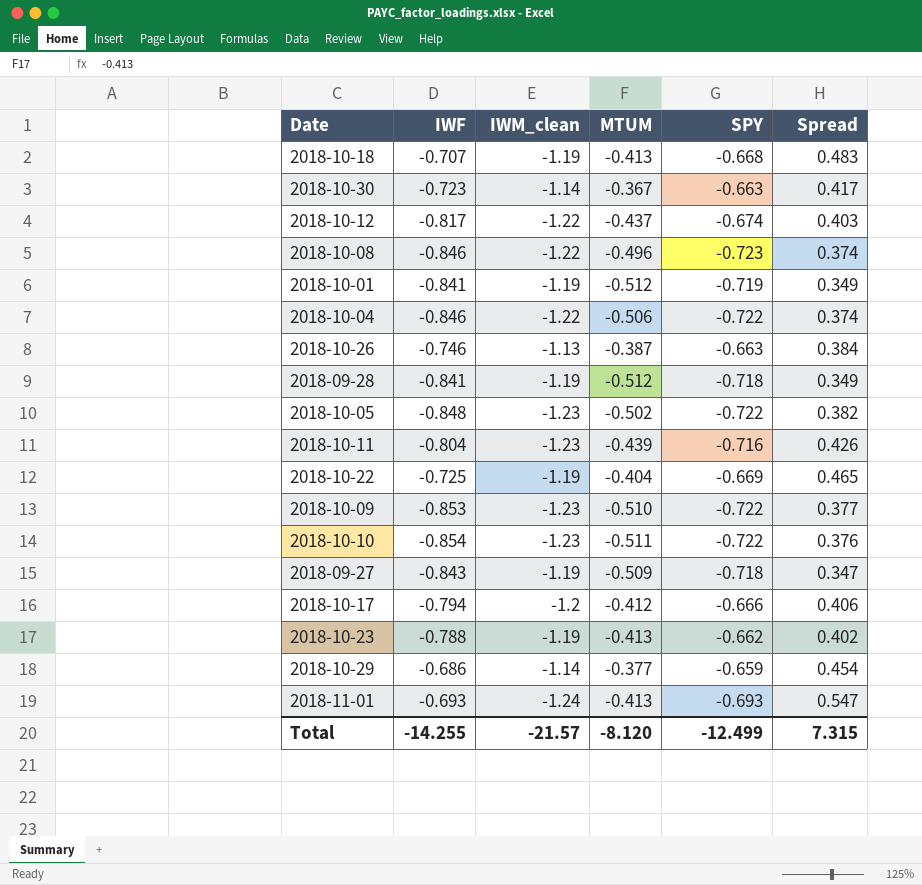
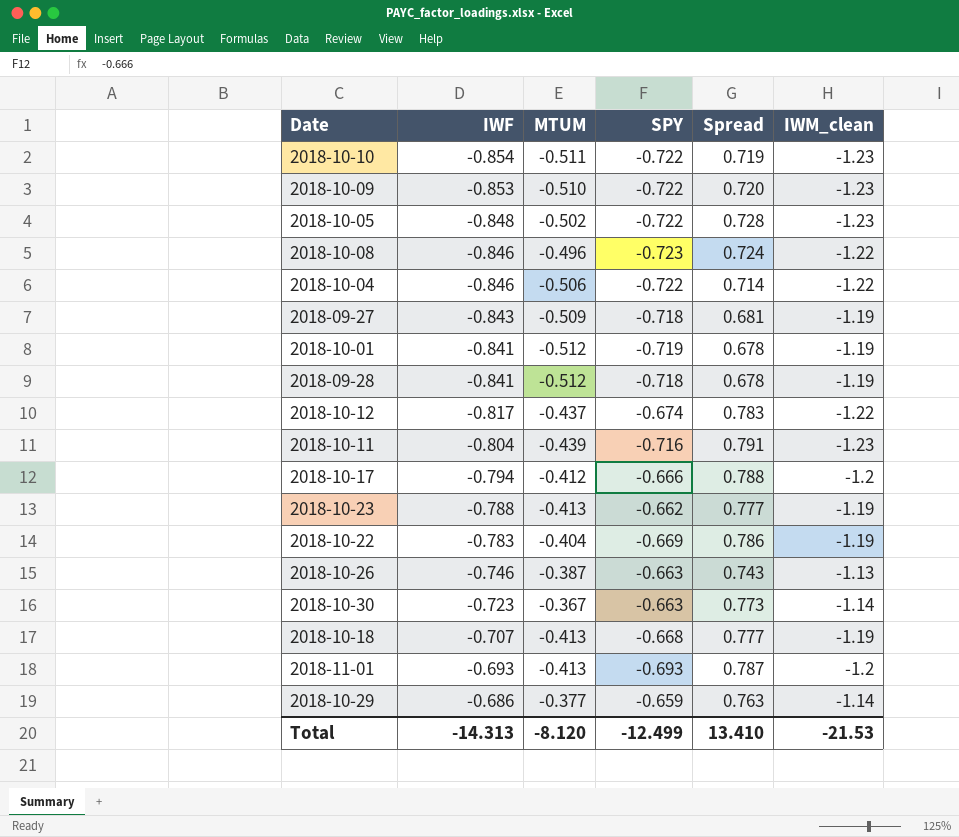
row order: none -> IWF ascending
column Spread | formula: [IWF] - [IWM_clean] -> [MTUM] - [IWM_clean]
column IWM_clean | position: 3 -> 6
2018-10-22 | IWF: -0.725 -> -0.783
2018-11-01 | IWM_clean: -1.24 -> -1.2
Total | IWF: -14.255 -> -14.313
Total | Spread: 7.315 -> 13.410
Total | IWM_clean: -21.57 -> -21.53

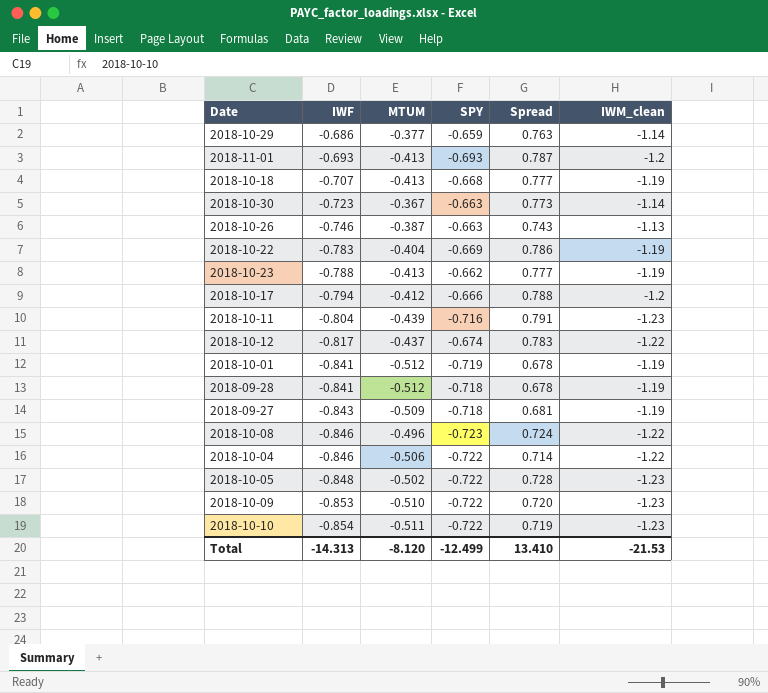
row order: IWF ascending -> IWF descending

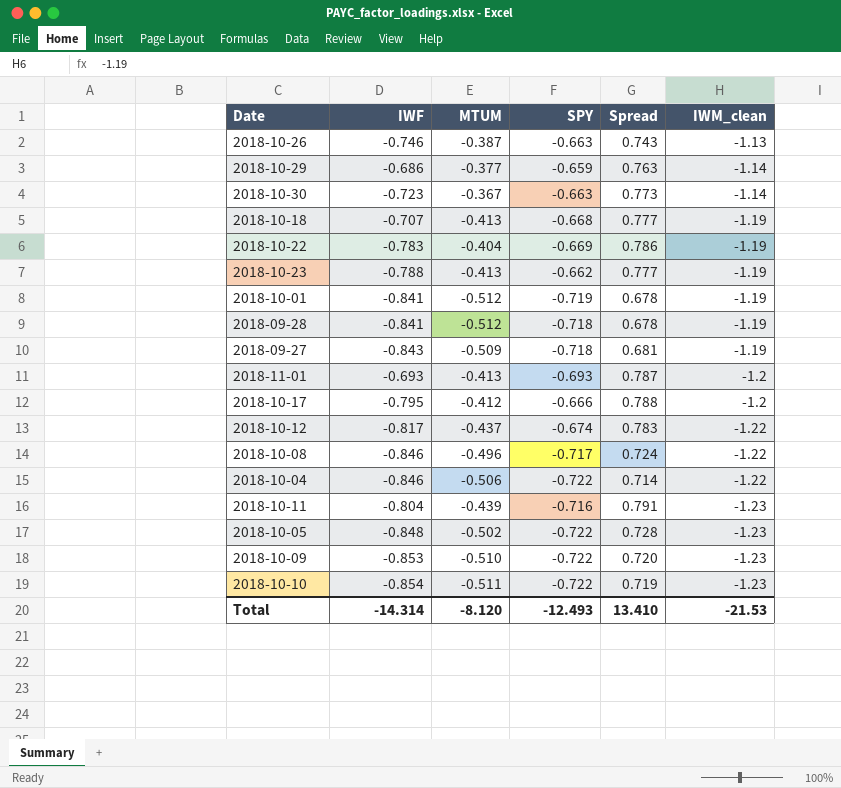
row order: IWF descending -> IWM_clean descending
2018-10-17 | IWF: -0.794 -> -0.795
2018-10-08 | SPY: -0.723 -> -0.717
Total | IWF: -14.313 -> -14.314
Total | SPY: -12.499 -> -12.493

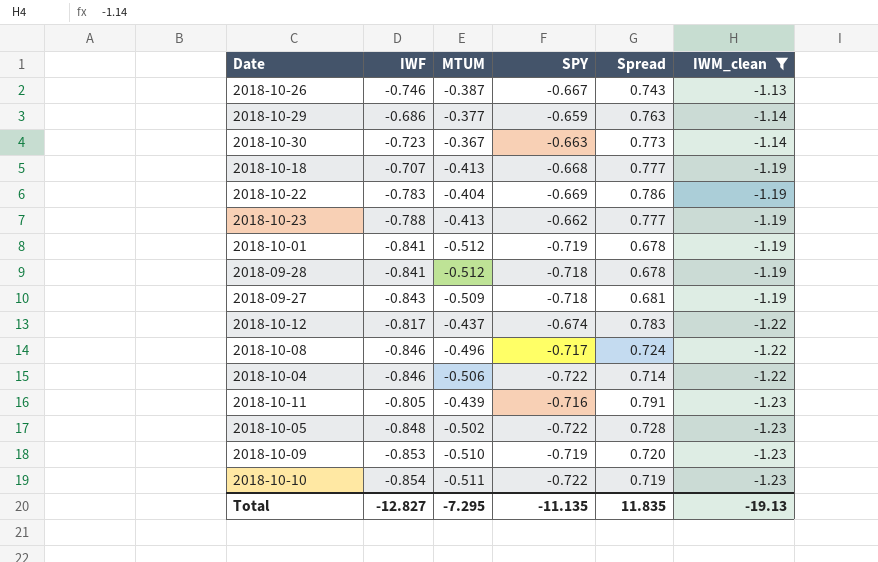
filter: none -> IWM_clean != -1.2
2018-10-26 | SPY: -0.663 -> -0.667
2018-10-11 | IWF: -0.804 -> -0.805
2018-10-09 | SPY: -0.722 -> -0.719
Total | IWF: -14.314 -> -12.827
Total | MTUM: -8.120 -> -7.295
Total | SPY: -12.493 -> -11.135
Total | Spread: 13.410 -> 11.835
Total | IWM_clean: -21.53 -> -19.13

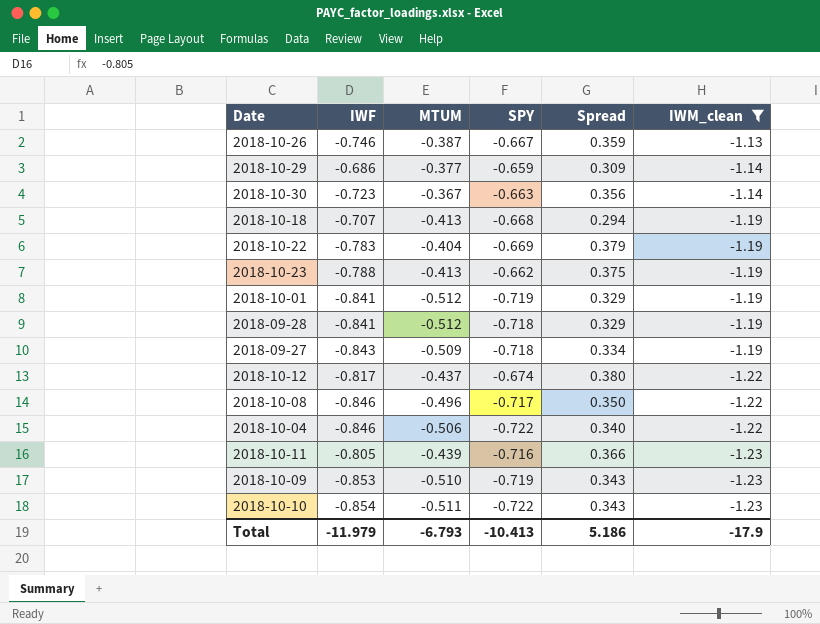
column Spread | formula: [MTUM] - [IWM_clean] -> [MTUM] - [IWF]
row 2018-10-05: -0.848 | -0.502 | -0.722 | 0.728 | -1.23 -> none
Total | IWF: -12.827 -> -11.979
Total | MTUM: -7.295 -> -6.793
Total | SPY: -11.135 -> -10.413
Total | Spread: 11.835 -> 5.186
Total | IWM_clean: -19.13 -> -17.9

